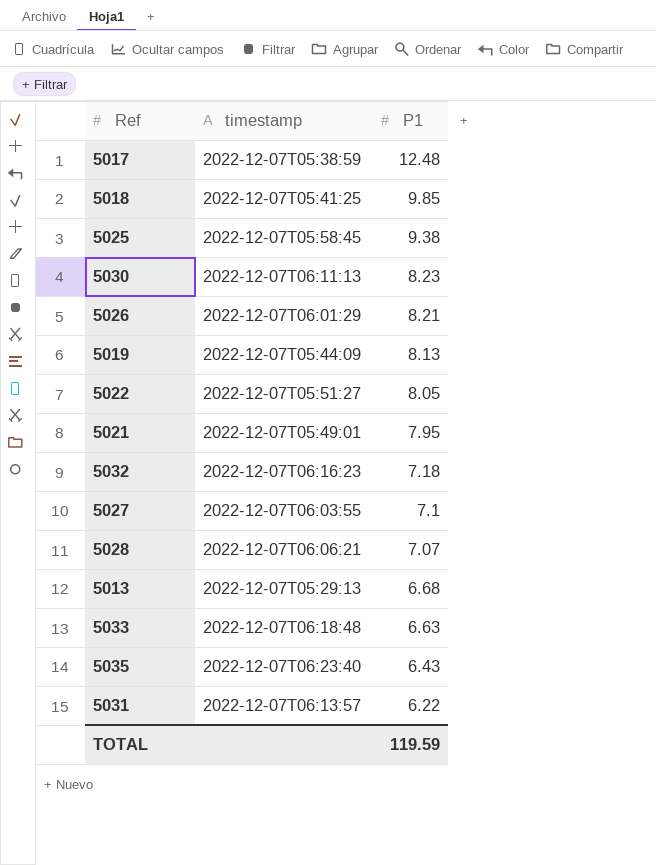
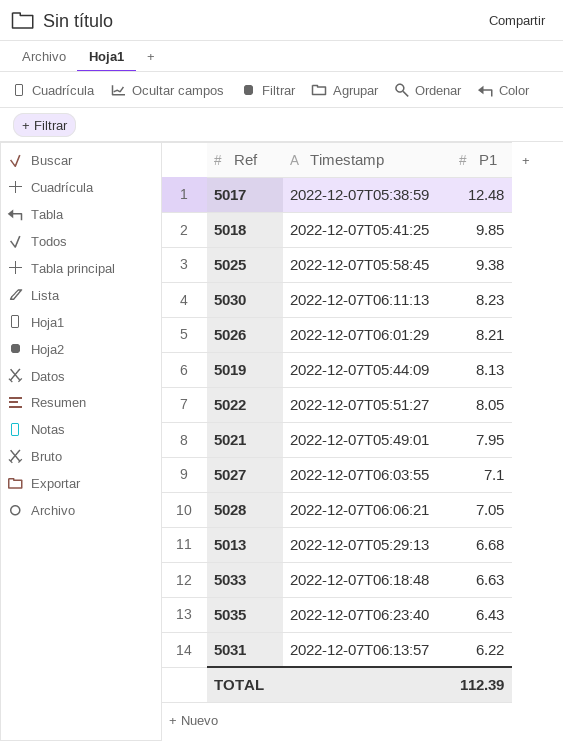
column name: timestamp -> Timestamp
row 5032: 2022-12-07T06:16:23 | 7.18 -> none
5028 | P1: 7.07 -> 7.05
TOTAL | P1: 119.59 -> 112.39

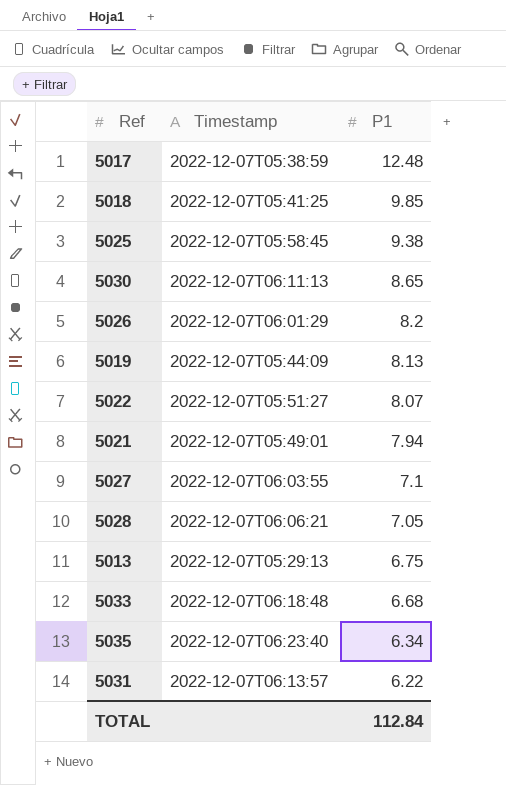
5030 | P1: 8.23 -> 8.65
5026 | P1: 8.21 -> 8.2
5022 | P1: 8.05 -> 8.07
5021 | P1: 7.95 -> 7.94
5013 | P1: 6.68 -> 6.75
5033 | P1: 6.63 -> 6.68
5035 | P1: 6.43 -> 6.34
TOTAL | P1: 112.39 -> 112.84

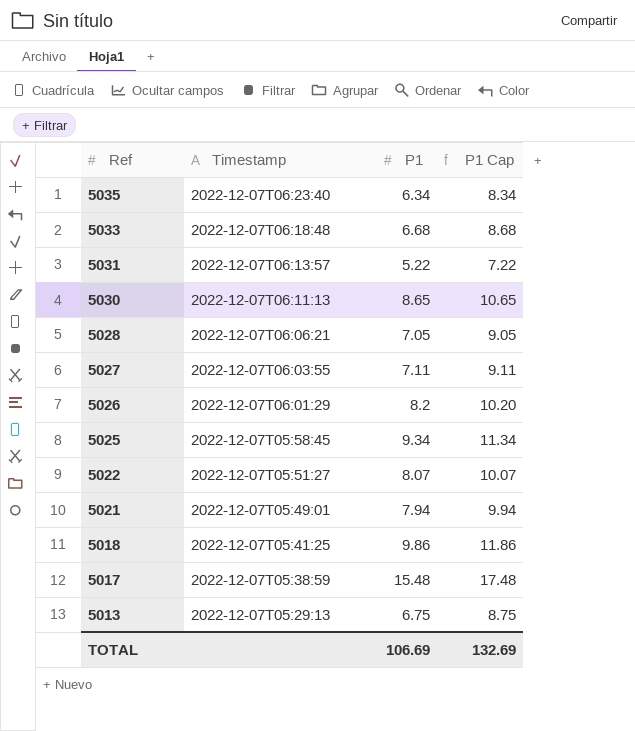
row order: P1 descending -> Ref descending
column P1 Cap | formula: none -> [P1] + 2
row 5019: 2022-12-07T05:44:09 | 8.13 -> none
5031 | P1: 6.22 -> 5.22
5027 | P1: 7.1 -> 7.11
5025 | P1: 9.38 -> 9.34
5018 | P1: 9.85 -> 9.86
5017 | P1: 12.48 -> 15.48
TOTAL | P1: 112.84 -> 106.69

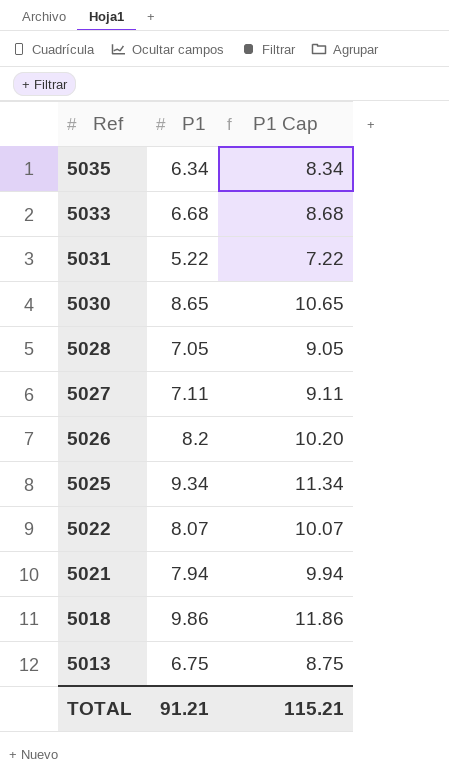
column Timestamp | position: 2 -> none
row 5017: 2022-12-07T05:38:59 | 15.48 | 17.48 -> none
TOTAL | P1: 106.69 -> 91.21
TOTAL | P1 Cap: 132.69 -> 115.21

